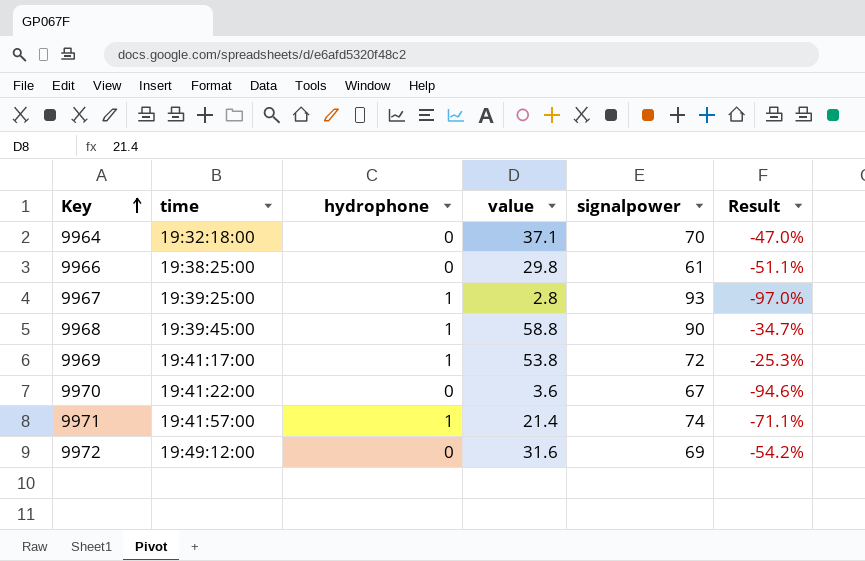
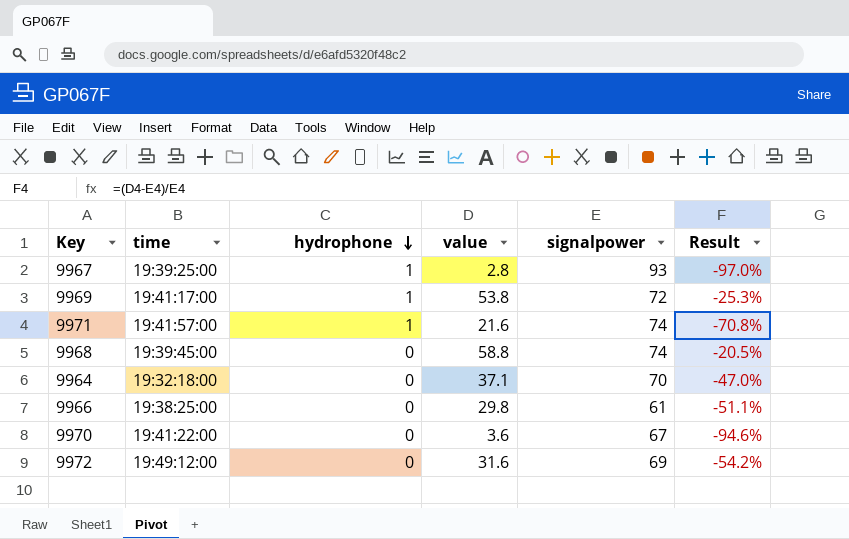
row order: Key ascending -> hydrophone descending
9971 | value: 21.4 -> 21.6
9971 | Result: -71.1% -> -70.8%
9968 | hydrophone: 1 -> 0
9968 | signalpower: 90 -> 74
9968 | Result: -34.7% -> -20.5%

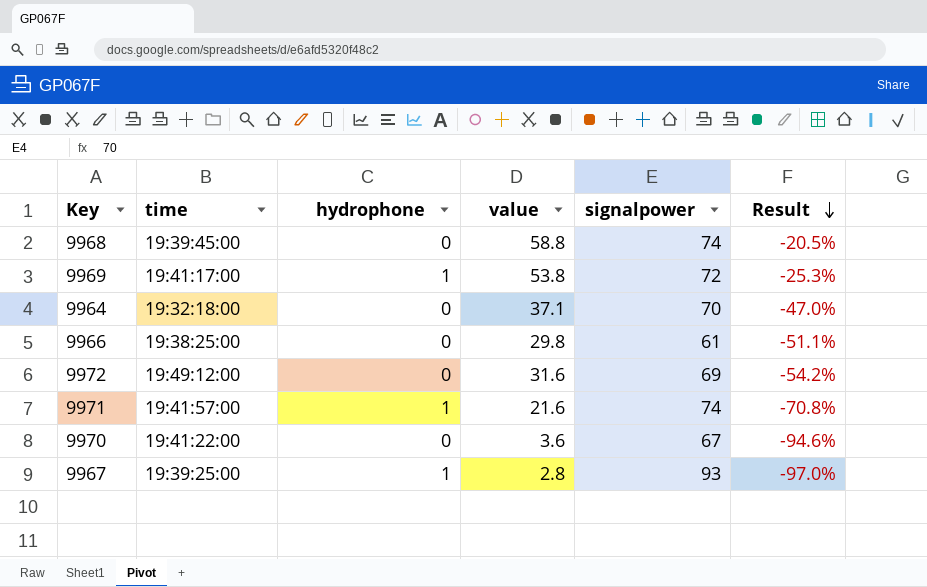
row order: hydrophone descending -> Result descending

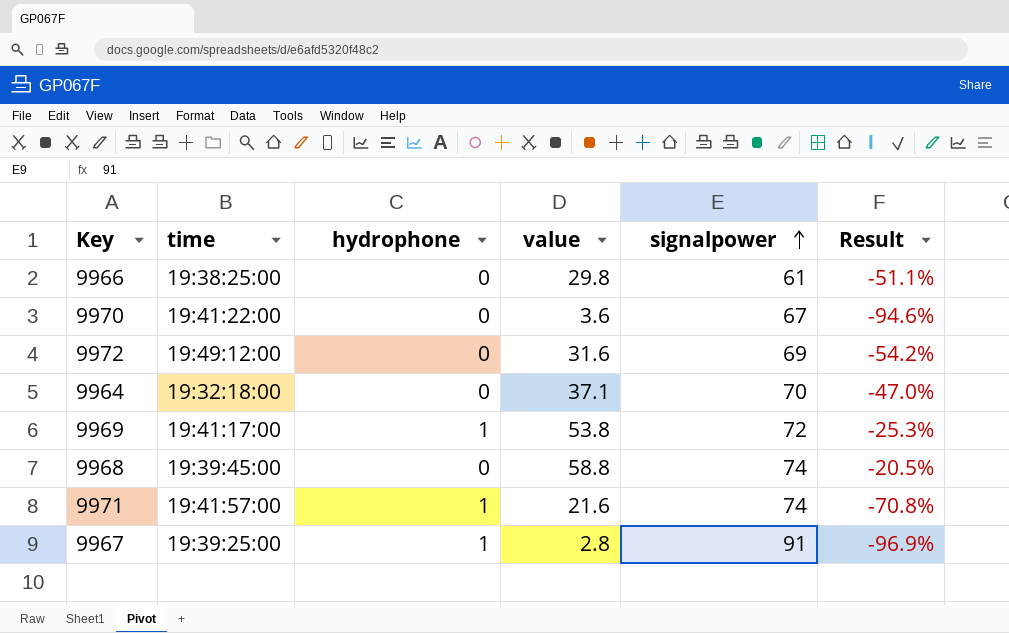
row order: Result descending -> signalpower ascending
9967 | signalpower: 93 -> 91
9967 | Result: -97.0% -> -96.9%

